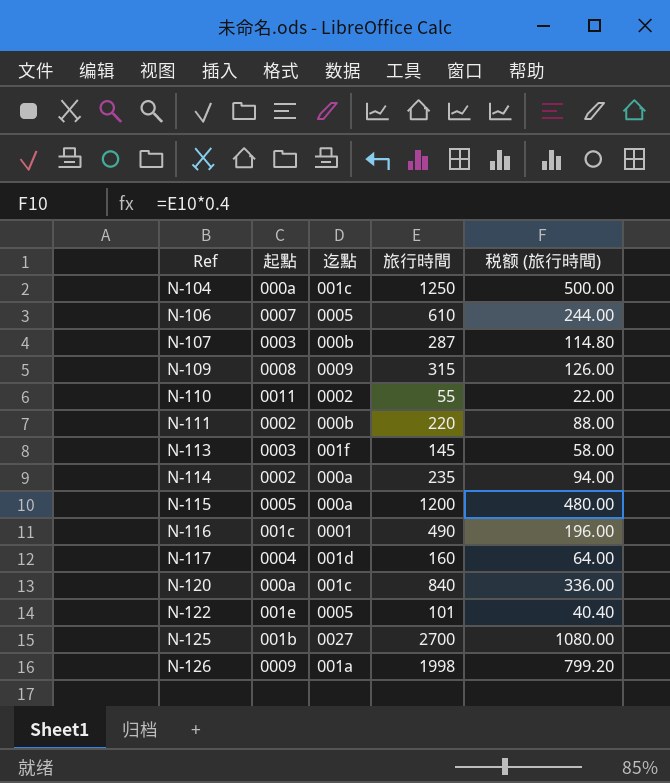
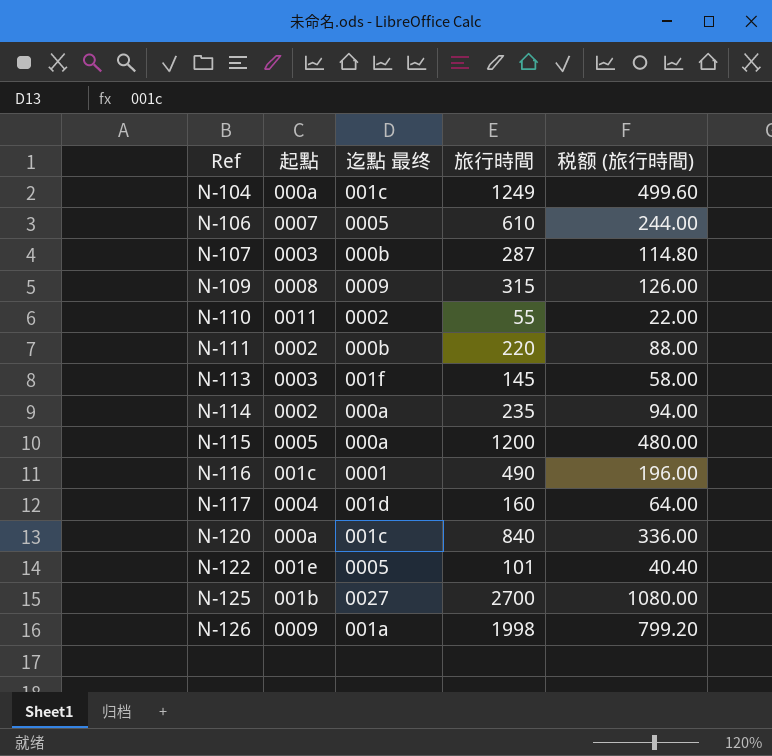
column name: 迄點 -> 迄點 最终
N-104 | 旅行時間: 1250 -> 1249
N-104 | 税额 (旅行時間): 500.00 -> 499.60

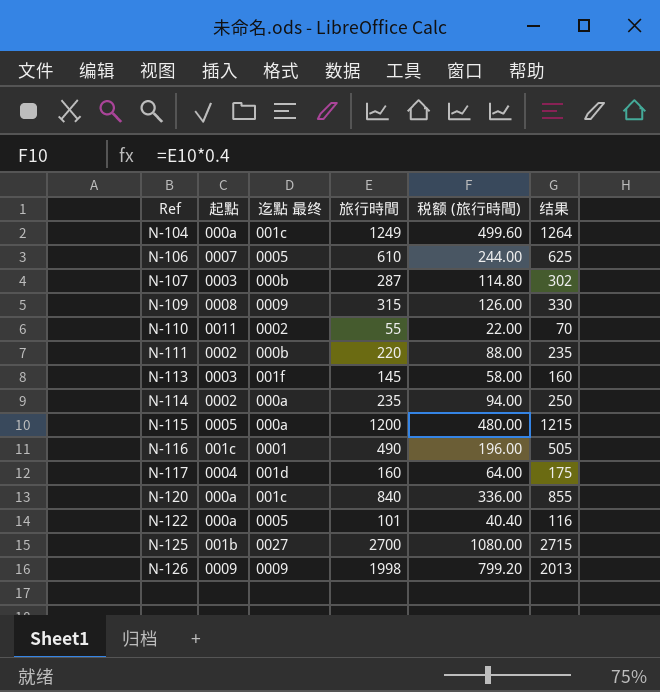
column 结果 | formula: none -> [旅行時間] + 15
N-122 | 起點: 001e -> 000a
N-126 | 迄點 最终: 001a -> 0009

